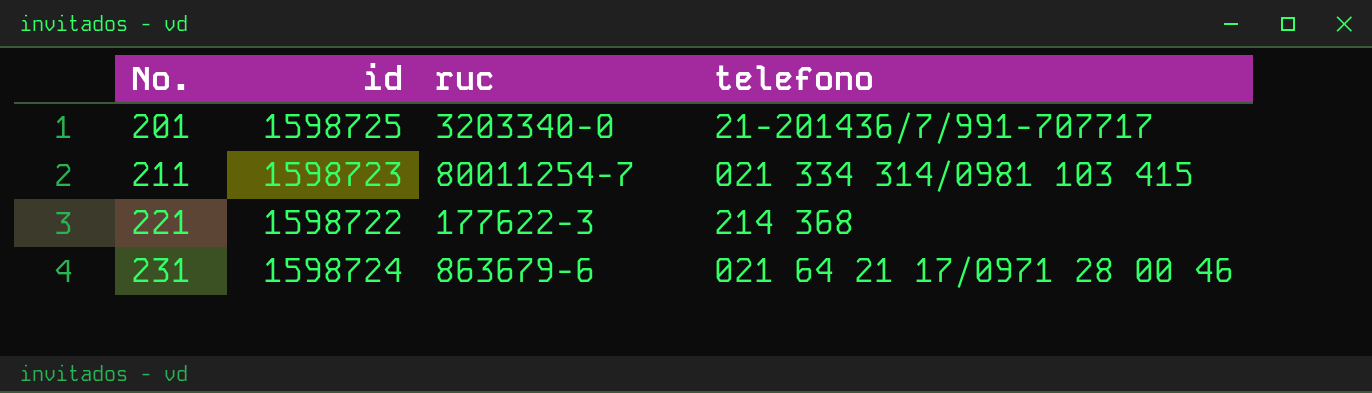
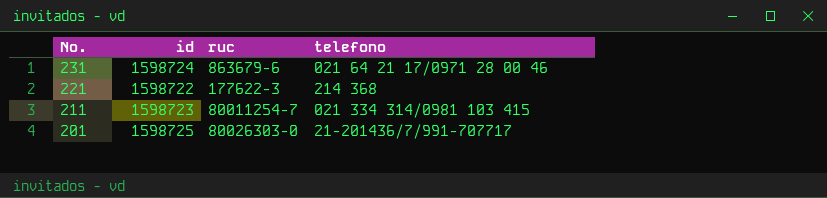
row order: No. ascending -> No. descending
201 | ruc: 3203340-0 -> 80026303-0

